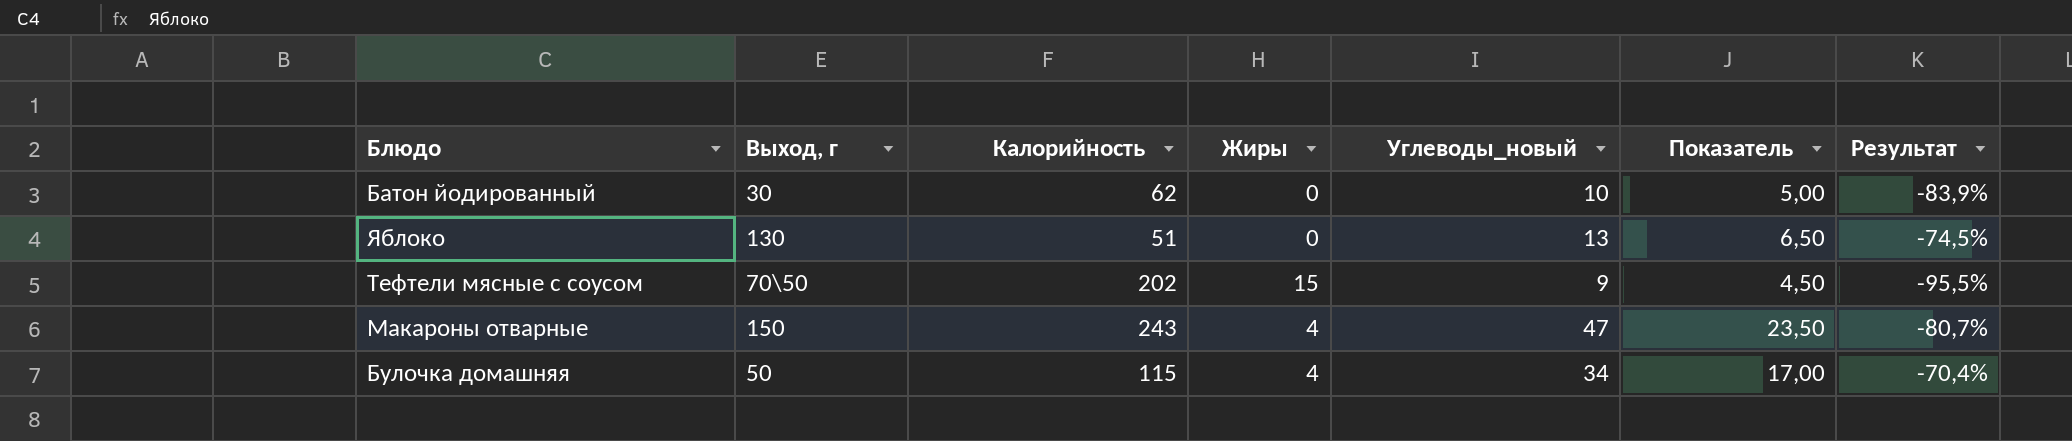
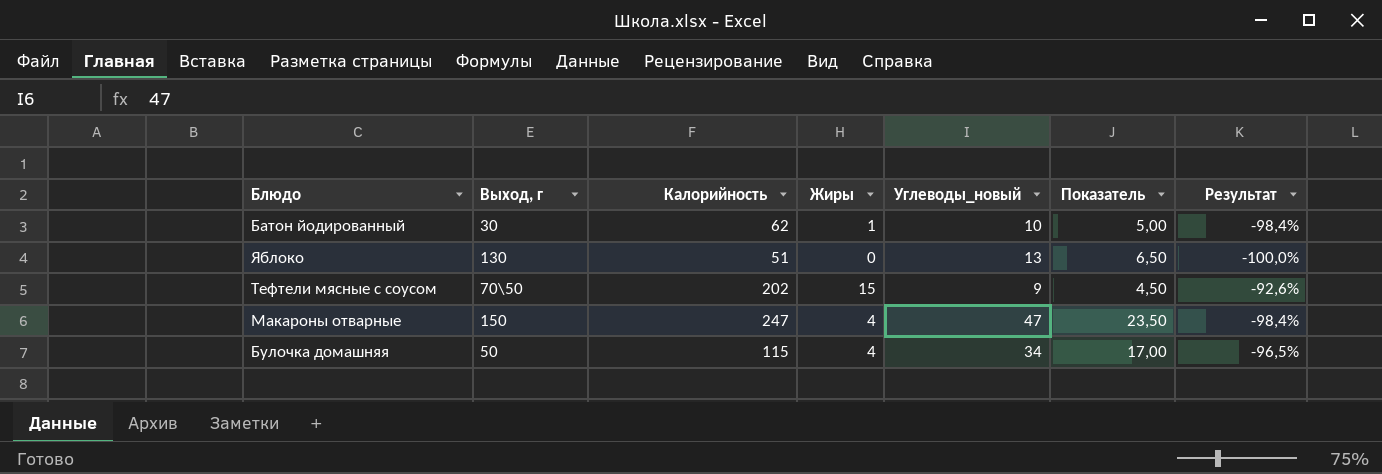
column Результат | formula: ([Углеводы_новый] - [Калорийность]) / [Калорийность] -> ([Жиры] - [Калорийность]) / [Калорийность]
Батон йодированный | Жиры: 0 -> 1
Макароны отварные | Калорийность: 243 -> 247

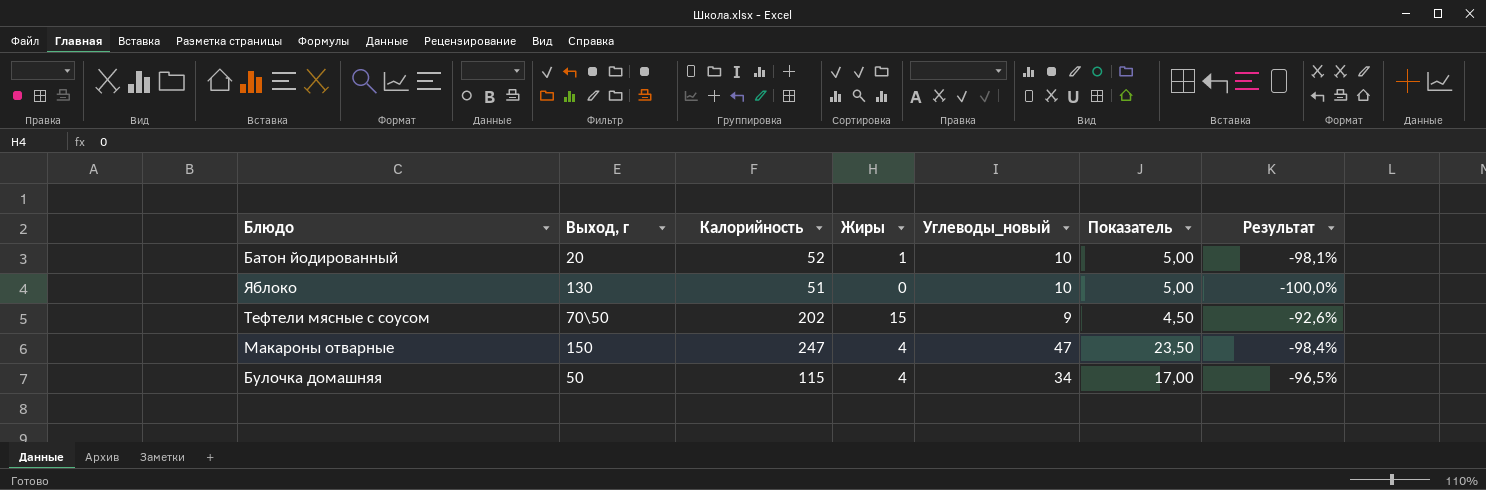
Батон йодированный | Выход, г: 30 -> 20
Батон йодированный | Калорийность: 62 -> 52
Батон йодированный | Результат: -98,4% -> -98,1%
Яблоко | Углеводы_новый: 13 -> 10
Яблоко | Показатель: 6,50 -> 5,00

